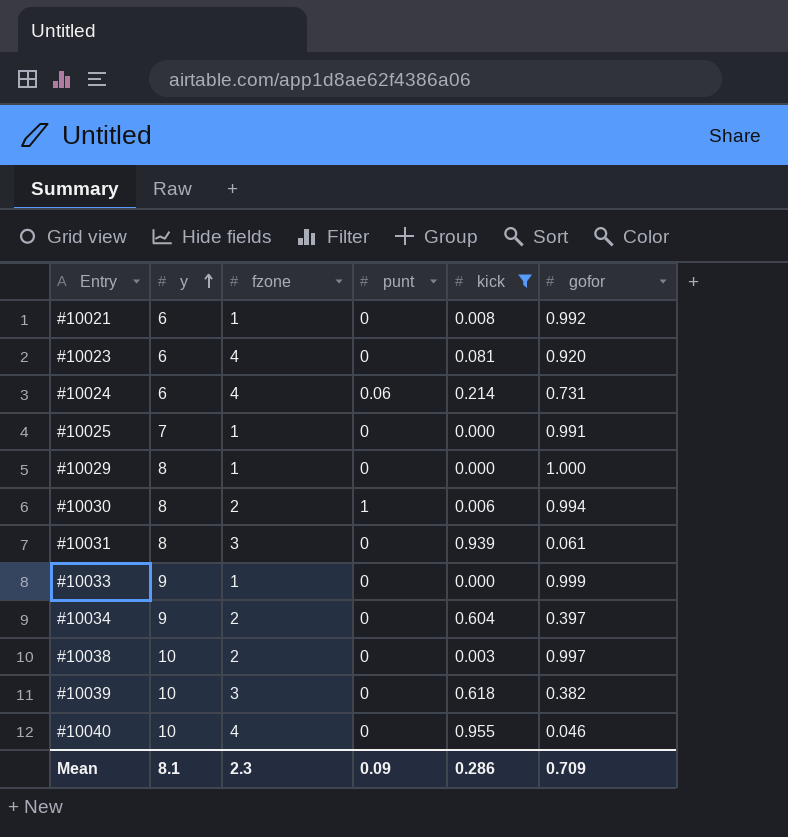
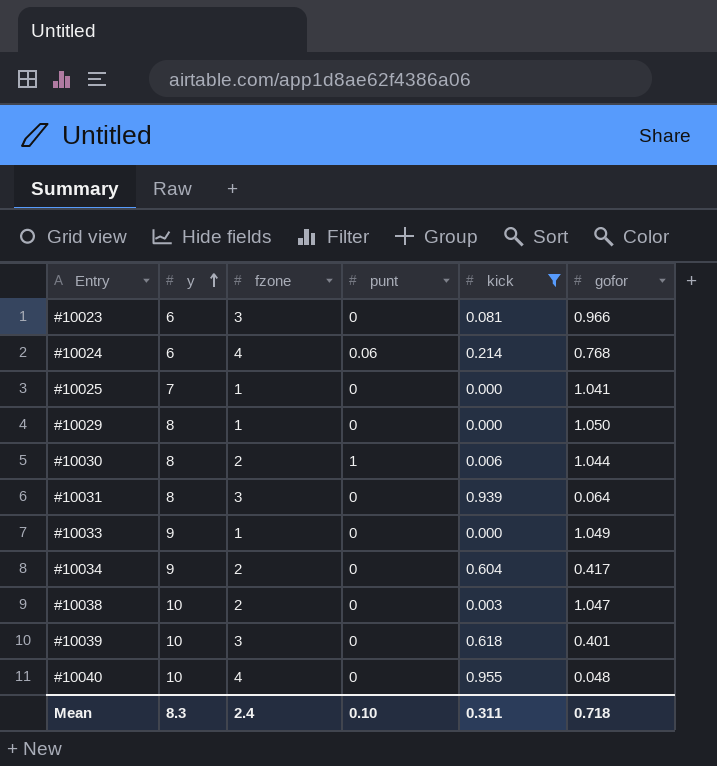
row #10021: 6 | 1 | 0 | 0.008 | 0.992 -> none
#10023 | fzone: 4 -> 3
#10023 | gofor: 0.920 -> 0.966
#10024 | gofor: 0.731 -> 0.768
#10025 | gofor: 0.991 -> 1.041
#10029 | gofor: 1.000 -> 1.050
#10030 | gofor: 0.994 -> 1.044
#10031 | gofor: 0.061 -> 0.064
#10033 | gofor: 0.999 -> 1.049
#10034 | gofor: 0.397 -> 0.417
#10038 | gofor: 0.997 -> 1.047
#10039 | gofor: 0.382 -> 0.401
#10040 | gofor: 0.046 -> 0.048
Mean | y: 8.1 -> 8.3
Mean | fzone: 2.3 -> 2.4
Mean | punt: 0.09 -> 0.10
Mean | kick: 0.286 -> 0.311
Mean | gofor: 0.709 -> 0.718

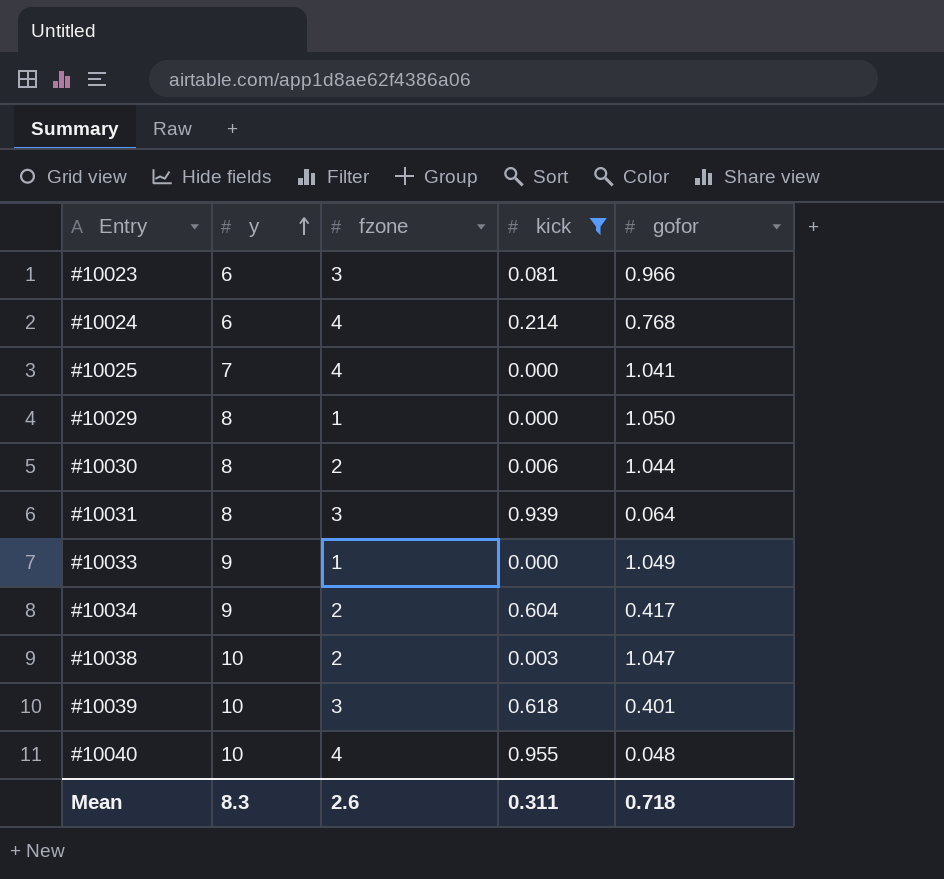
column punt | position: 4 -> none
#10025 | fzone: 1 -> 4
Mean | fzone: 2.4 -> 2.6

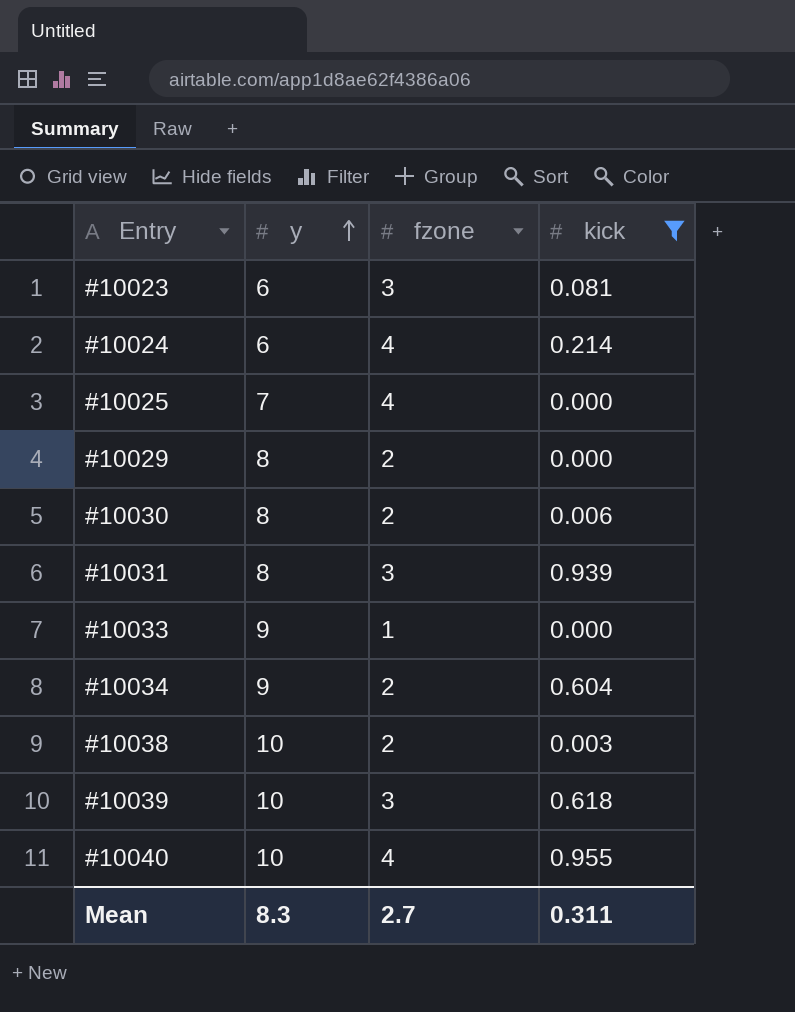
column gofor | position: 5 -> none
#10029 | fzone: 1 -> 2
Mean | fzone: 2.6 -> 2.7

